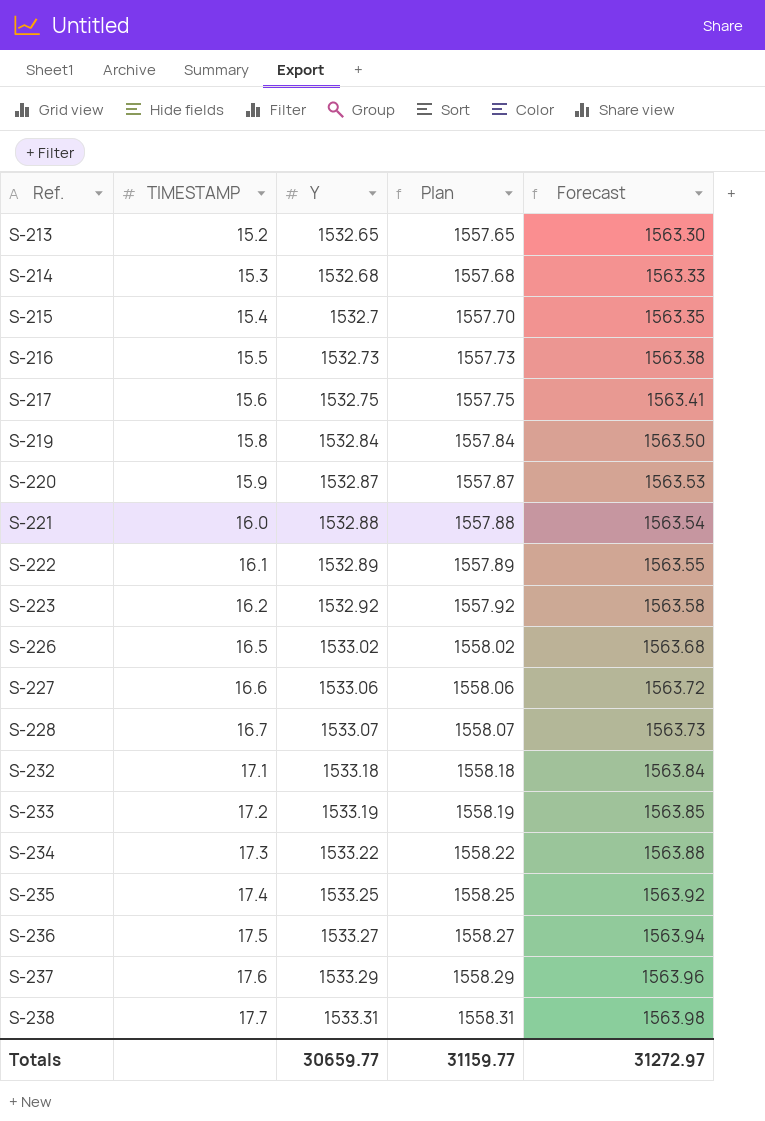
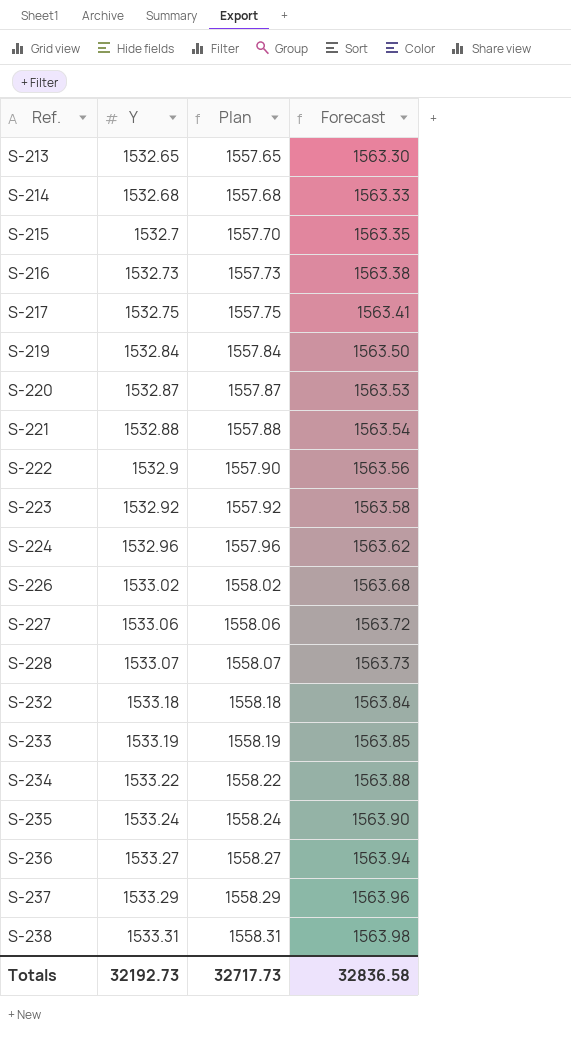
column TIMESTAMP | position: 2 -> none
S-222 | Y: 1532.89 -> 1532.9
S-222 | Plan: 1557.89 -> 1557.90
S-222 | Forecast: 1563.55 -> 1563.56
row S-224: none -> 1532.96 | 1557.96 | 1563.62
S-235 | Y: 1533.25 -> 1533.24
S-235 | Plan: 1558.25 -> 1558.24
S-235 | Forecast: 1563.92 -> 1563.90
Totals | Y: 30659.77 -> 32192.73
Totals | Plan: 31159.77 -> 32717.73
Totals | Forecast: 31272.97 -> 32836.58

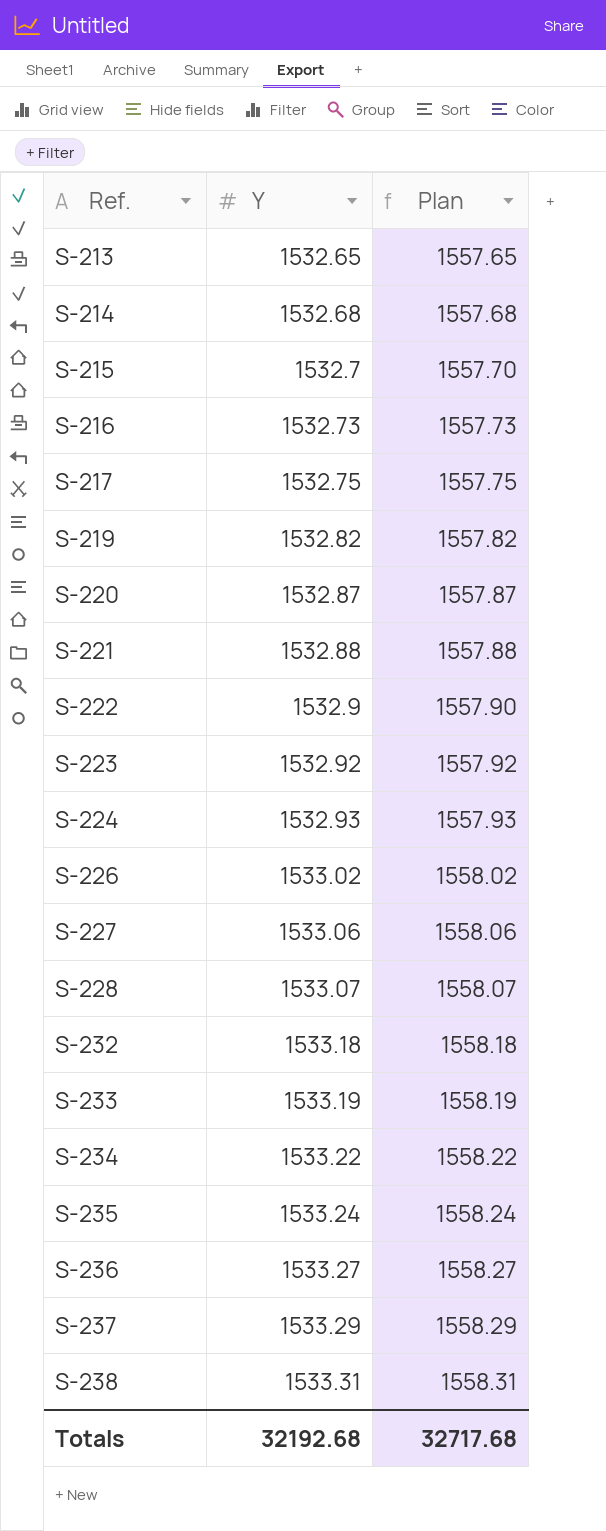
column Forecast | formula: [Y] * 1.02 -> none
S-219 | Y: 1532.84 -> 1532.82
S-219 | Plan: 1557.84 -> 1557.82
S-224 | Y: 1532.96 -> 1532.93
S-224 | Plan: 1557.96 -> 1557.93
Totals | Y: 32192.73 -> 32192.68
Totals | Plan: 32717.73 -> 32717.68

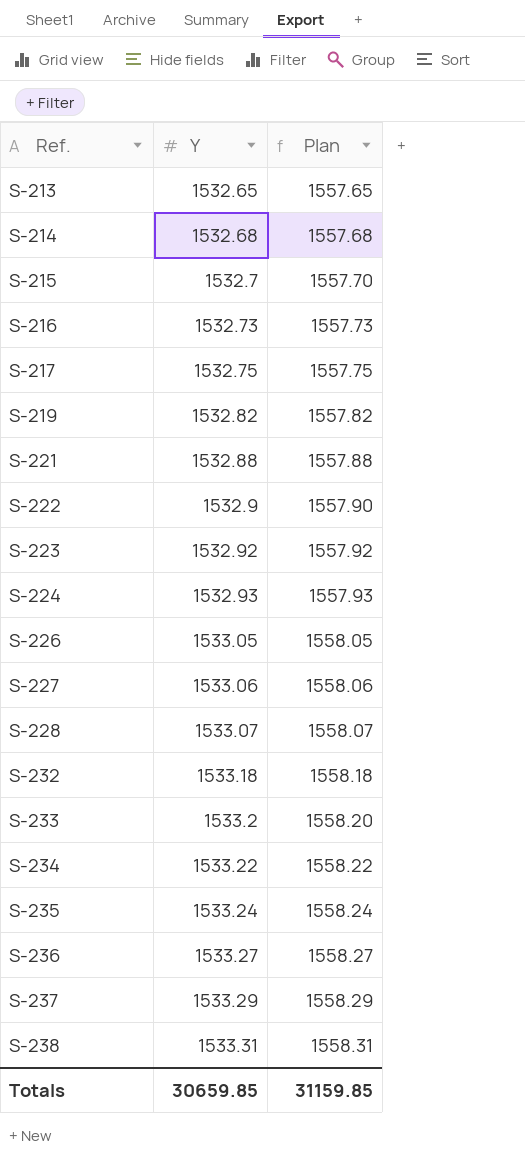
row S-220: 1532.87 | 1557.87 -> none
S-226 | Y: 1533.02 -> 1533.05
S-226 | Plan: 1558.02 -> 1558.05
S-233 | Y: 1533.19 -> 1533.2
S-233 | Plan: 1558.19 -> 1558.20
Totals | Y: 32192.68 -> 30659.85
Totals | Plan: 32717.68 -> 31159.85

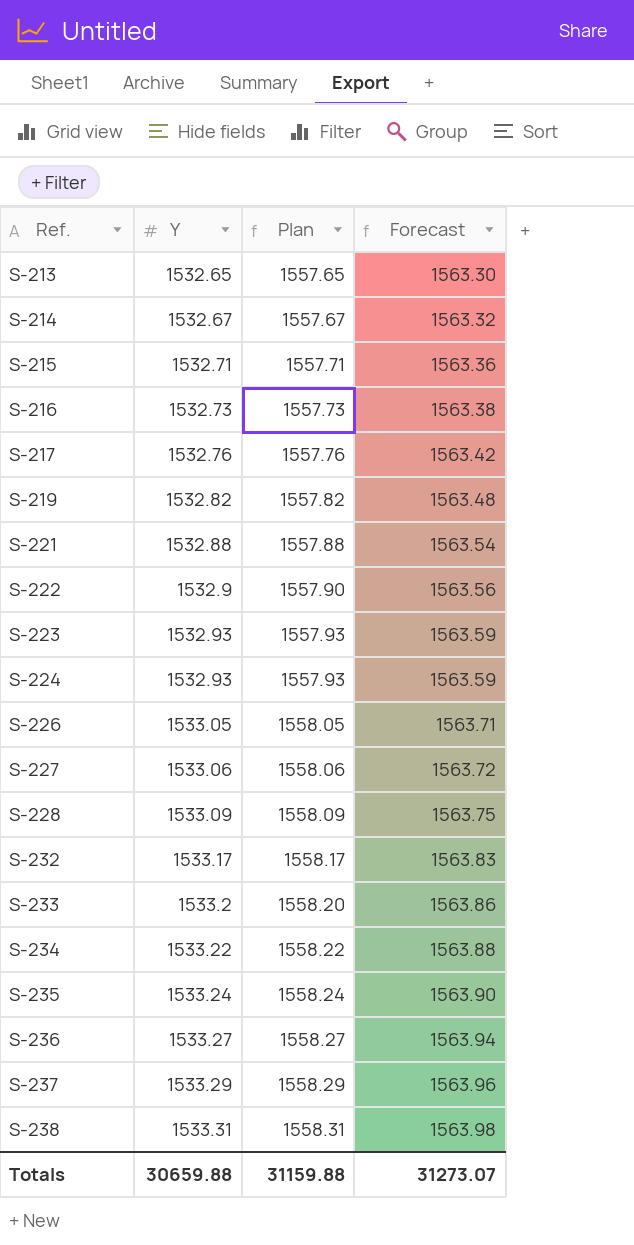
column Forecast | formula: none -> [Y] * 1.02
S-214 | Y: 1532.68 -> 1532.67
S-214 | Plan: 1557.68 -> 1557.67
S-215 | Y: 1532.7 -> 1532.71
S-215 | Plan: 1557.70 -> 1557.71
S-217 | Y: 1532.75 -> 1532.76
S-217 | Plan: 1557.75 -> 1557.76
S-223 | Y: 1532.92 -> 1532.93
S-223 | Plan: 1557.92 -> 1557.93
S-228 | Y: 1533.07 -> 1533.09
S-228 | Plan: 1558.07 -> 1558.09
S-232 | Y: 1533.18 -> 1533.17
S-232 | Plan: 1558.18 -> 1558.17
Totals | Y: 30659.85 -> 30659.88
Totals | Plan: 31159.85 -> 31159.88

